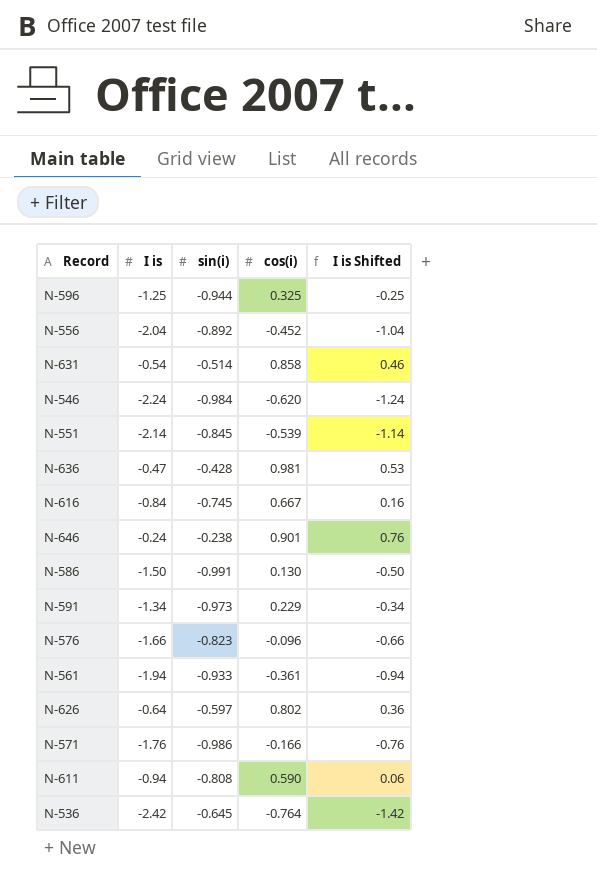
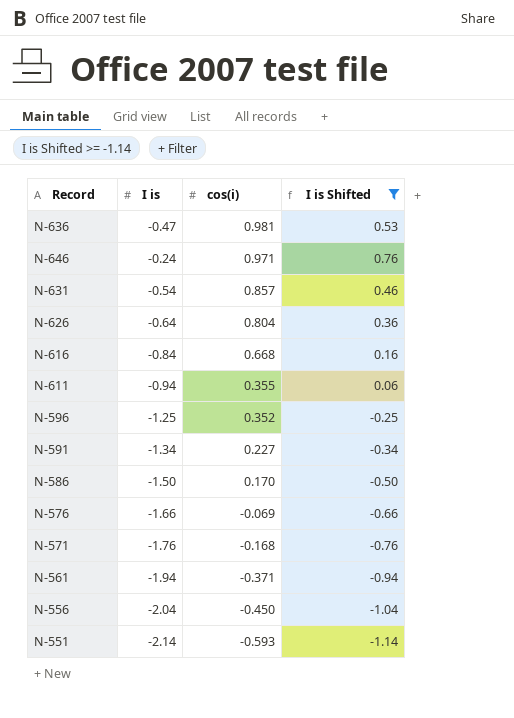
filter: none -> I is Shifted >= -1.14
row order: none -> cos(i) descending
column sin(i) | position: 3 -> none
N-646 | cos(i): 0.901 -> 0.971
N-631 | cos(i): 0.858 -> 0.857
N-626 | cos(i): 0.802 -> 0.804
N-616 | cos(i): 0.667 -> 0.668
N-611 | cos(i): 0.590 -> 0.355
N-596 | cos(i): 0.325 -> 0.352
N-591 | cos(i): 0.229 -> 0.227
N-586 | cos(i): 0.130 -> 0.170
N-576 | cos(i): -0.096 -> -0.069
N-571 | cos(i): -0.166 -> -0.168
N-561 | cos(i): -0.361 -> -0.371
N-556 | cos(i): -0.452 -> -0.450
N-551 | cos(i): -0.539 -> -0.593

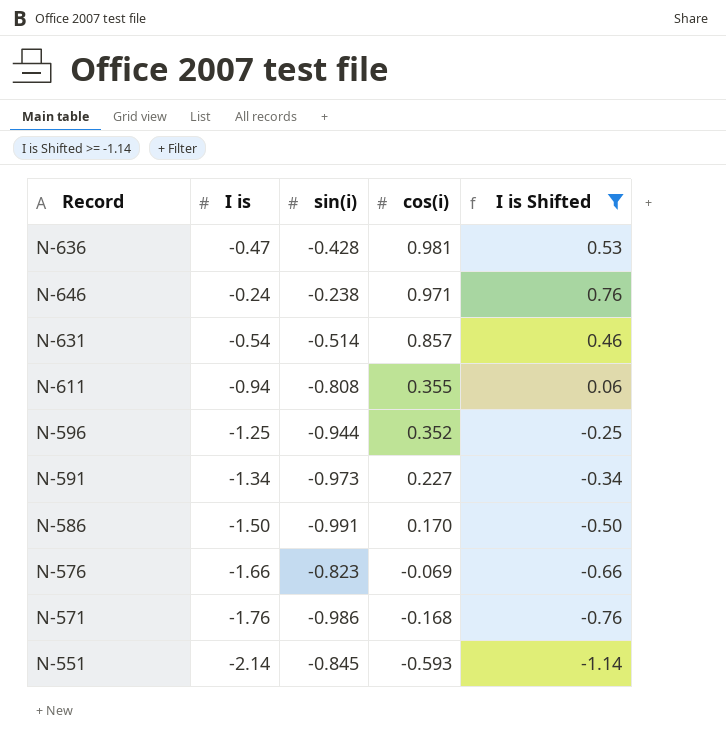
column sin(i) | position: none -> 3
row N-626: -0.64 | 0.804 | 0.36 -> none
row N-616: -0.84 | 0.668 | 0.16 -> none
row N-561: -1.94 | -0.371 | -0.94 -> none
row N-556: -2.04 | -0.450 | -1.04 -> none

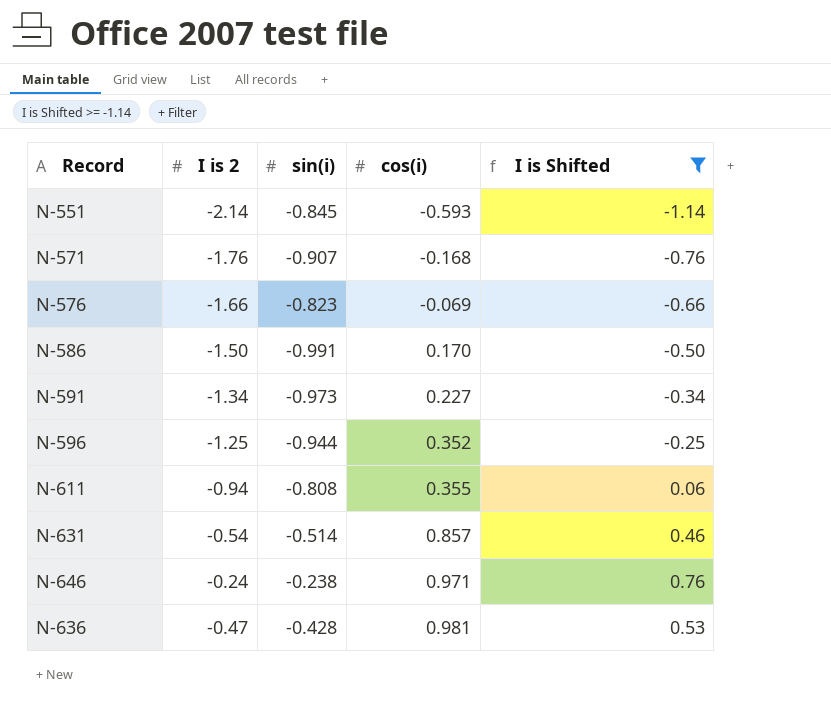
row order: cos(i) descending -> cos(i) ascending
column name: I is -> I is 2
N-571 | sin(i): -0.986 -> -0.907

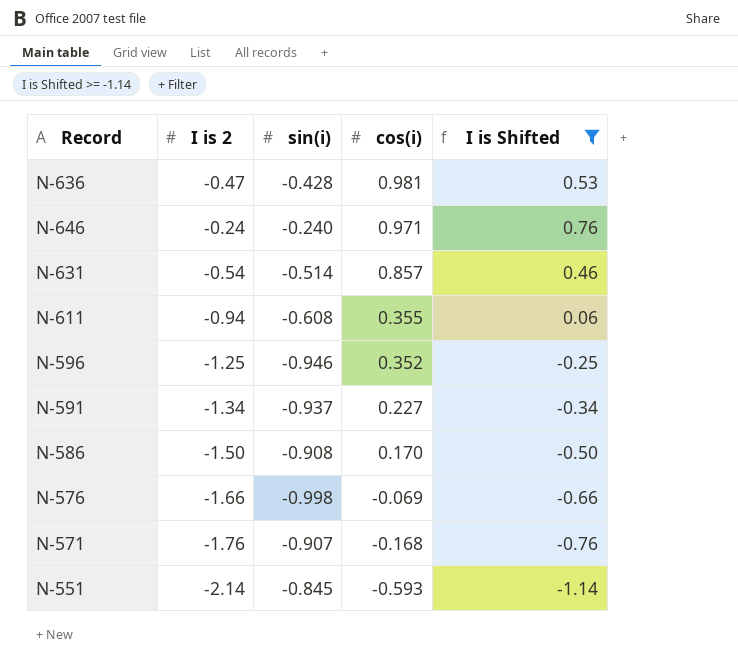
row order: cos(i) ascending -> cos(i) descending
N-646 | sin(i): -0.238 -> -0.240
N-611 | sin(i): -0.808 -> -0.608
N-596 | sin(i): -0.944 -> -0.946
N-591 | sin(i): -0.973 -> -0.937
N-586 | sin(i): -0.991 -> -0.908
N-576 | sin(i): -0.823 -> -0.998

